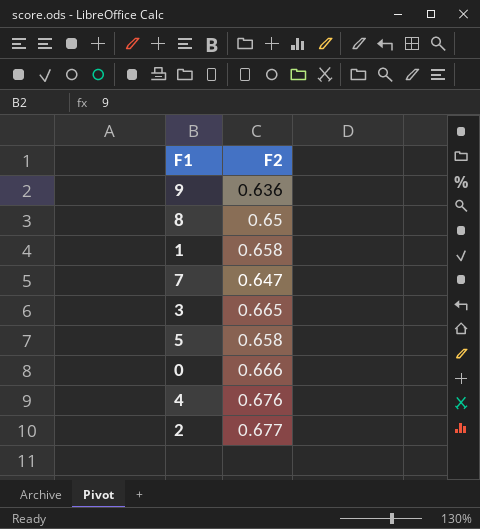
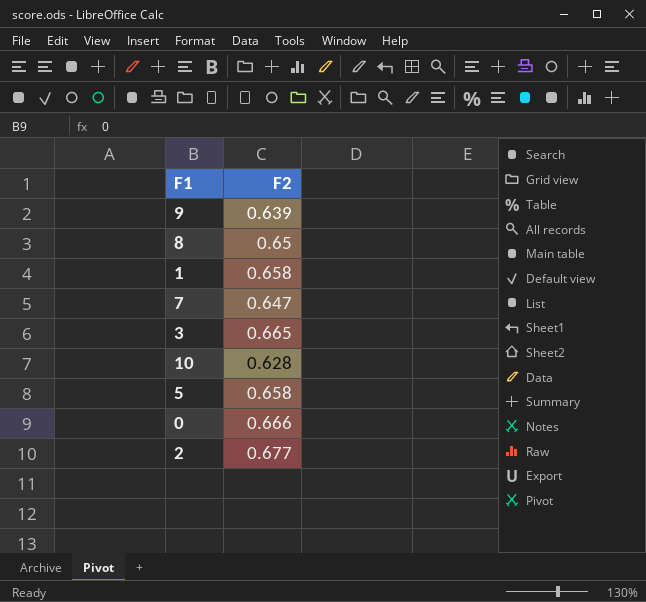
row 4: 0.676 -> none
9 | F2: 0.636 -> 0.639
row 10: none -> 0.628

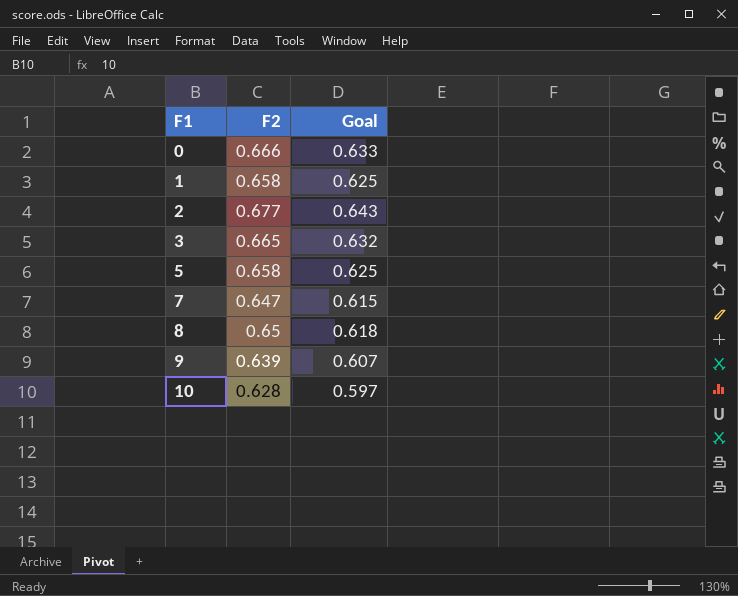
row order: none -> F1 ascending
column Goal | formula: none -> [F2] * 0.95

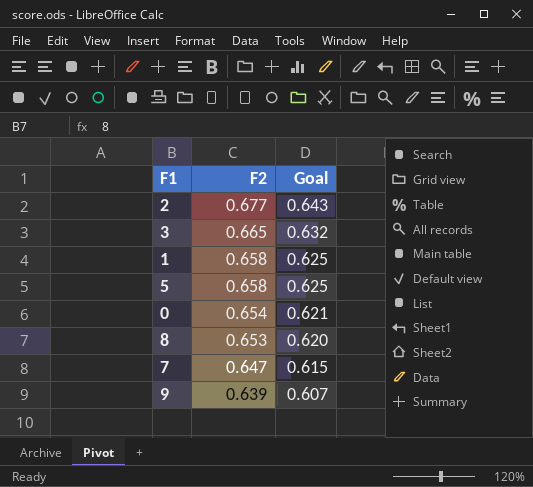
row order: F1 ascending -> F2 descending
row 10: 0.628 | 0.597 -> none
0 | F2: 0.666 -> 0.654
0 | Goal: 0.633 -> 0.621
8 | F2: 0.65 -> 0.653
8 | Goal: 0.618 -> 0.620

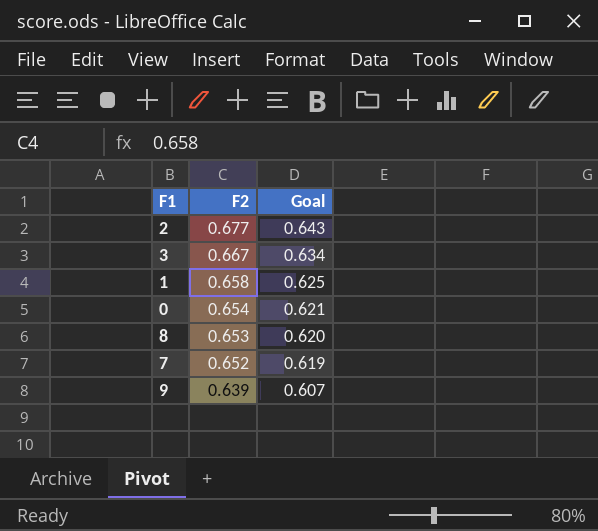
row 5: 0.658 | 0.625 -> none
3 | F2: 0.665 -> 0.667
3 | Goal: 0.632 -> 0.634
7 | F2: 0.647 -> 0.652
7 | Goal: 0.615 -> 0.619

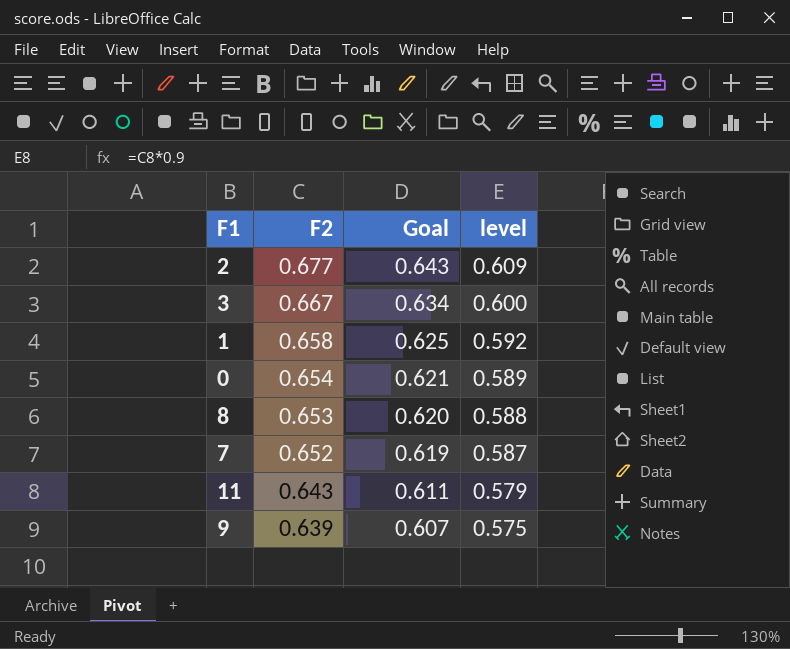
column level | formula: none -> [F2] * 0.9
row 11: none -> 0.643 | 0.611 | 0.579

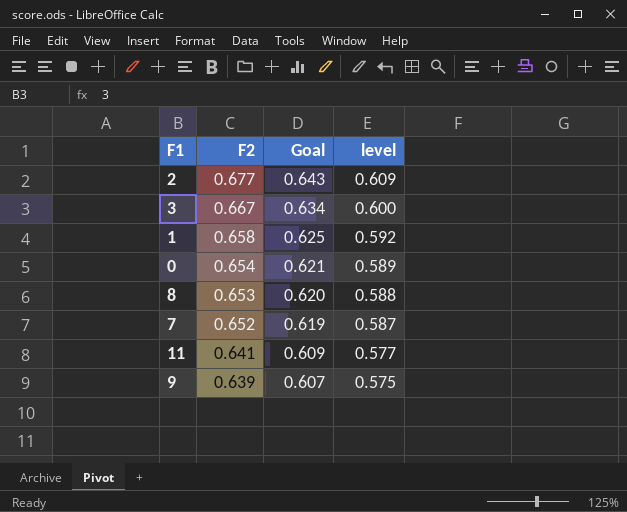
11 | F2: 0.643 -> 0.641
11 | Goal: 0.611 -> 0.609
11 | level: 0.579 -> 0.577

